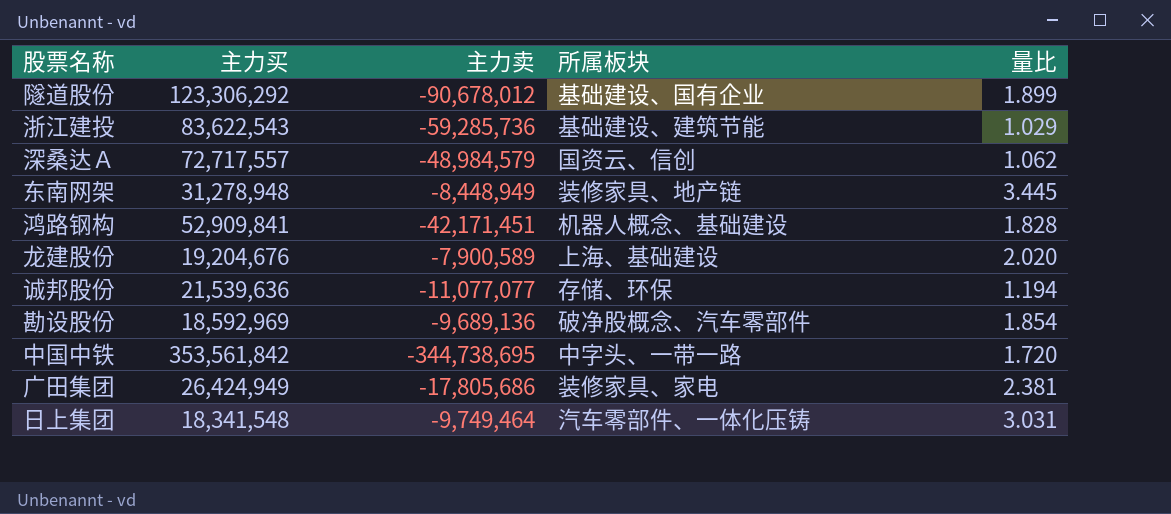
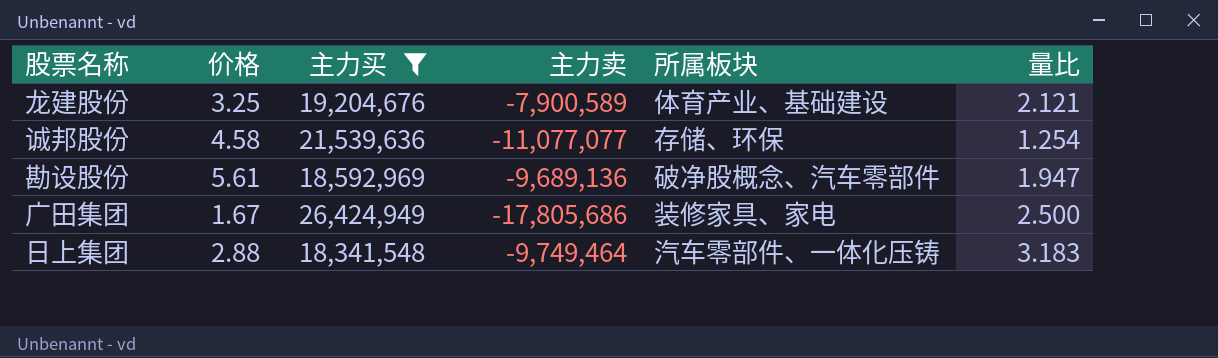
filter: none -> 主力买 <= 26,424,949
column 价格 | position: none -> 2
龙建股份 | 所属板块: 上海、基础建设 -> 体育产业、基础建设
龙建股份 | 量比: 2.020 -> 2.121
诚邦股份 | 量比: 1.194 -> 1.254
勘设股份 | 量比: 1.854 -> 1.947
广田集团 | 量比: 2.381 -> 2.500
日上集团 | 量比: 3.031 -> 3.183

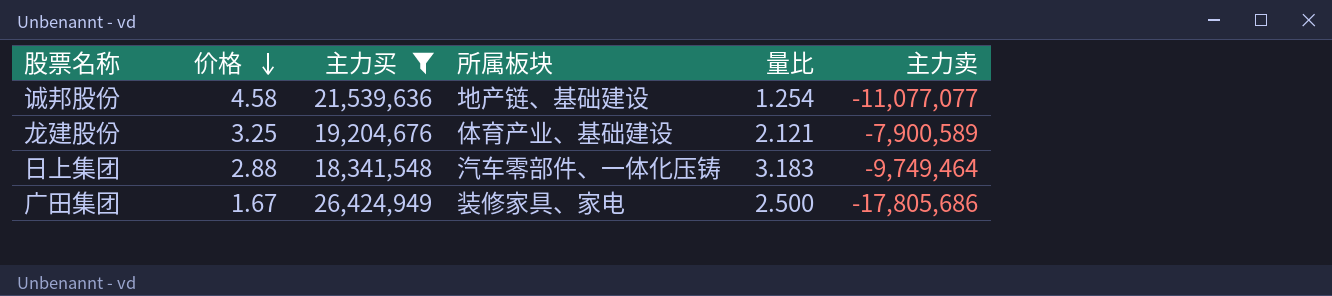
row order: none -> 价格 descending
column 主力卖 | position: 4 -> 6
row 勘设股份: 5.61 | 18,592,969 | -9,689,136 | 破净股概念、汽车零部件 | 1.947 -> none
诚邦股份 | 所属板块: 存储、环保 -> 地产链、基础建设

